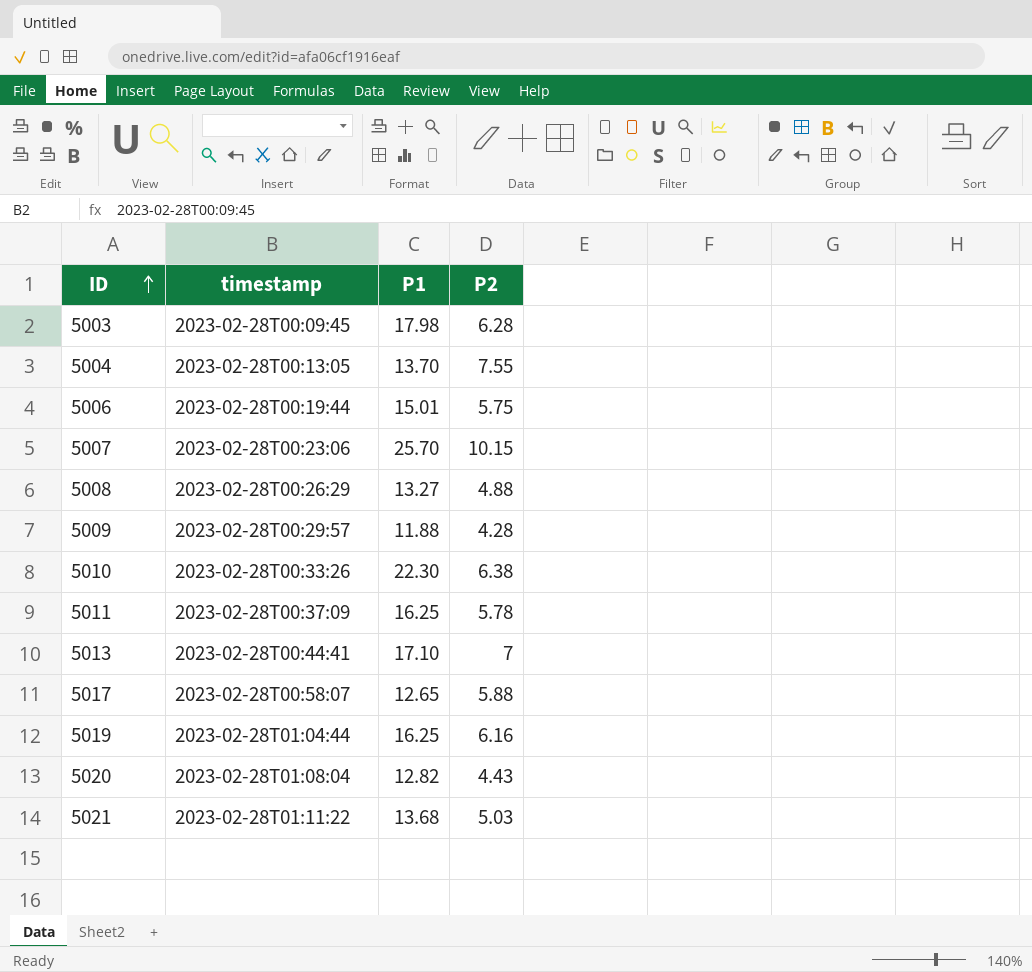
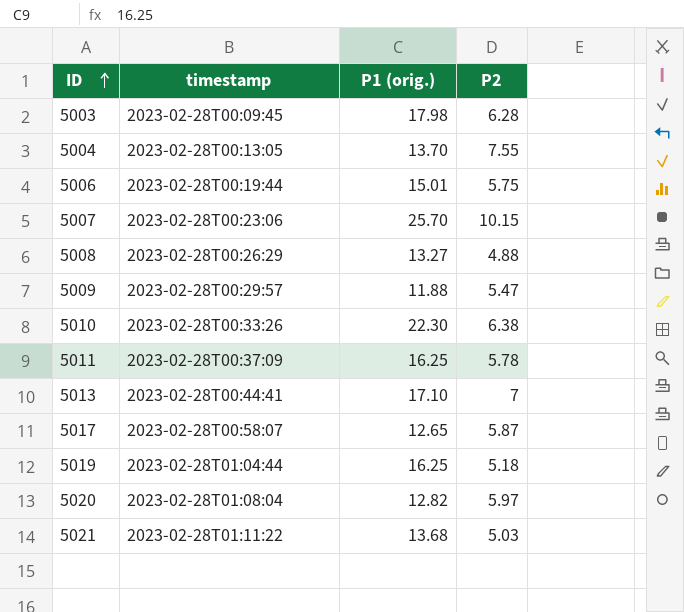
column name: P1 -> P1 (orig.)
5009 | P2: 4.28 -> 5.47
5017 | P2: 5.88 -> 5.87
5019 | P2: 6.16 -> 5.18
5020 | P2: 4.43 -> 5.97

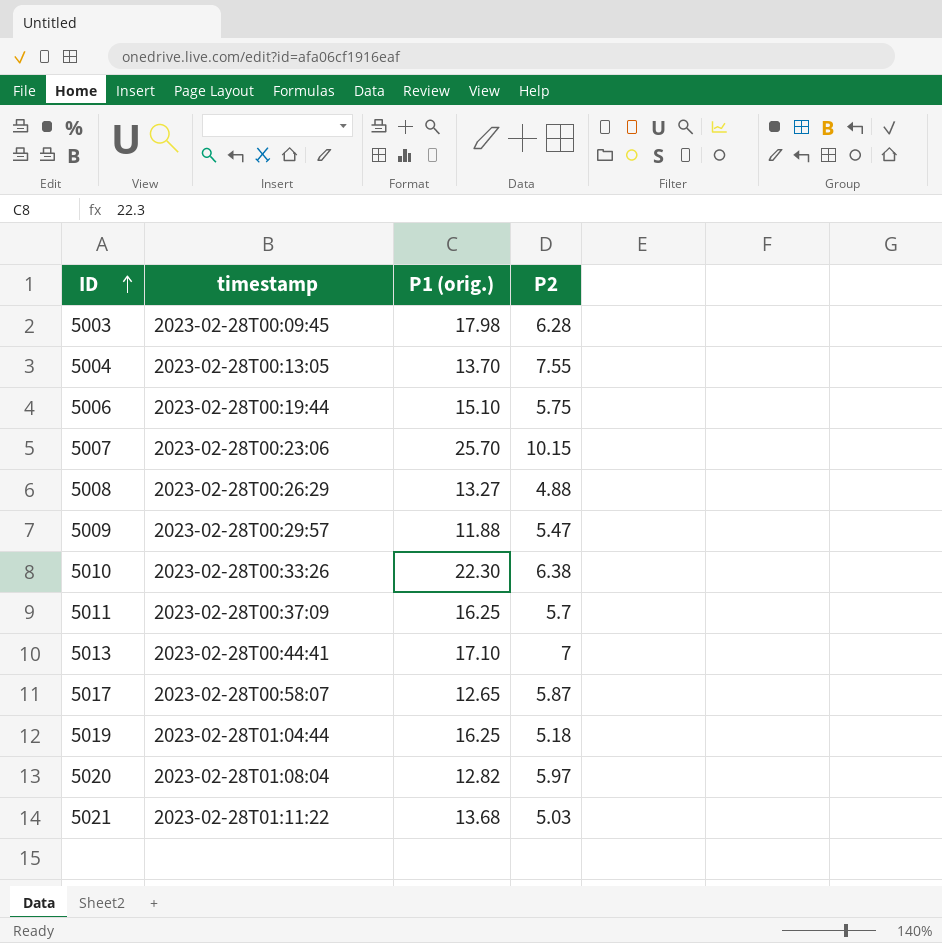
5006 | P1 (orig.): 15.01 -> 15.10
5011 | P2: 5.78 -> 5.7

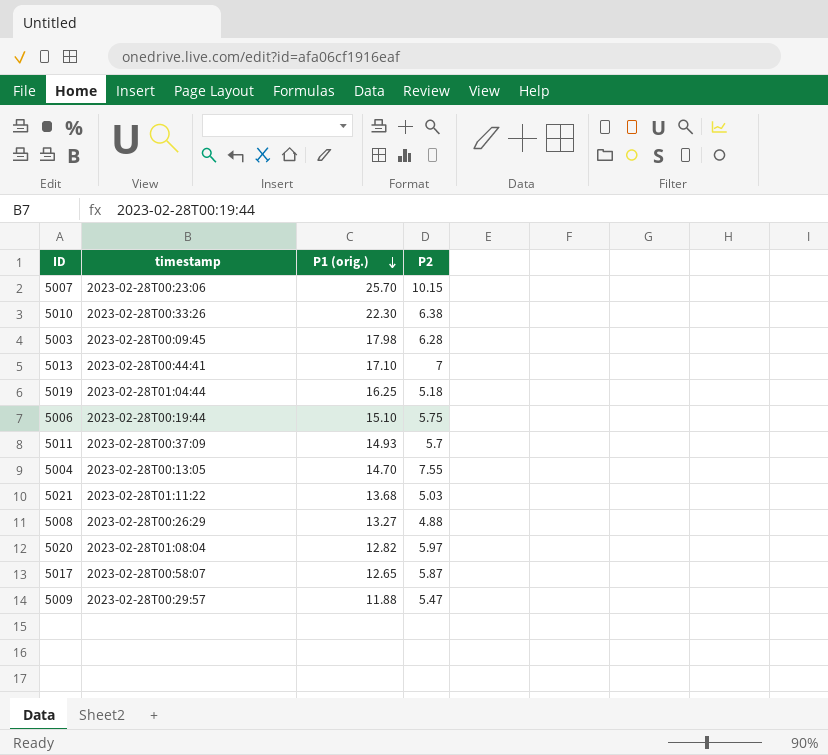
row order: ID ascending -> P1 (orig.) descending
5011 | P1 (orig.): 16.25 -> 14.93
5004 | P1 (orig.): 13.70 -> 14.70

